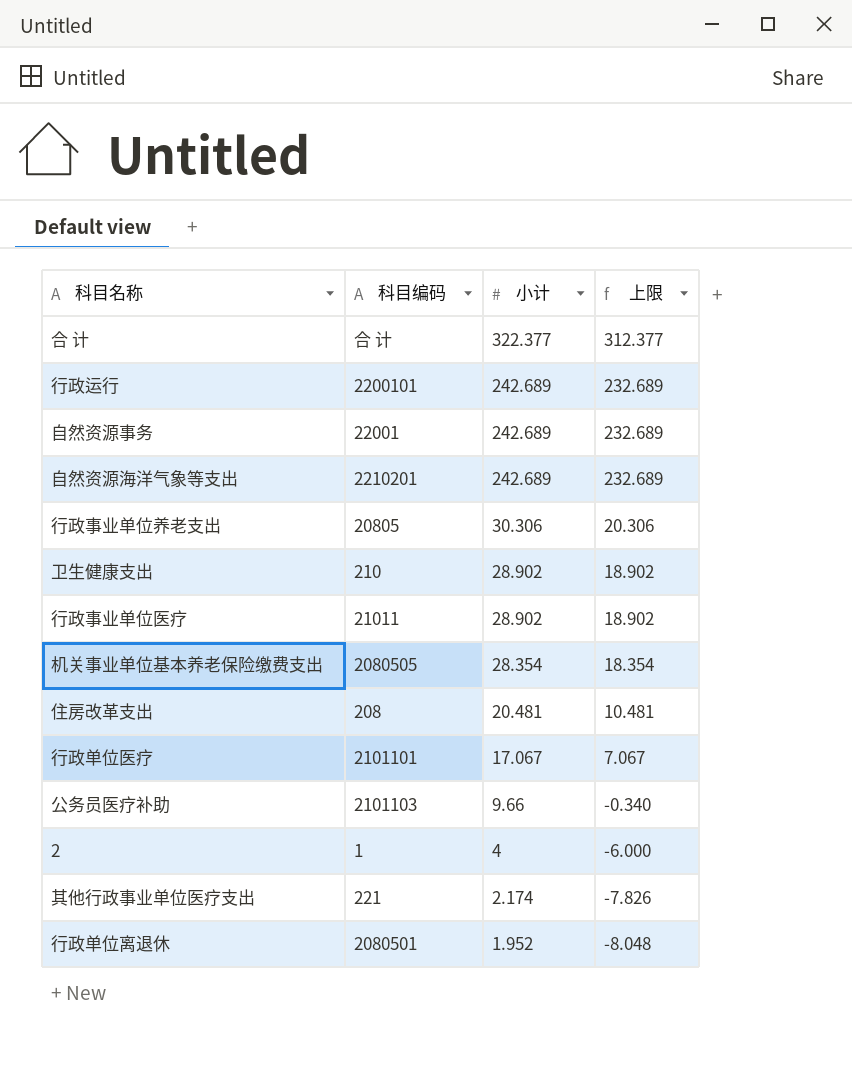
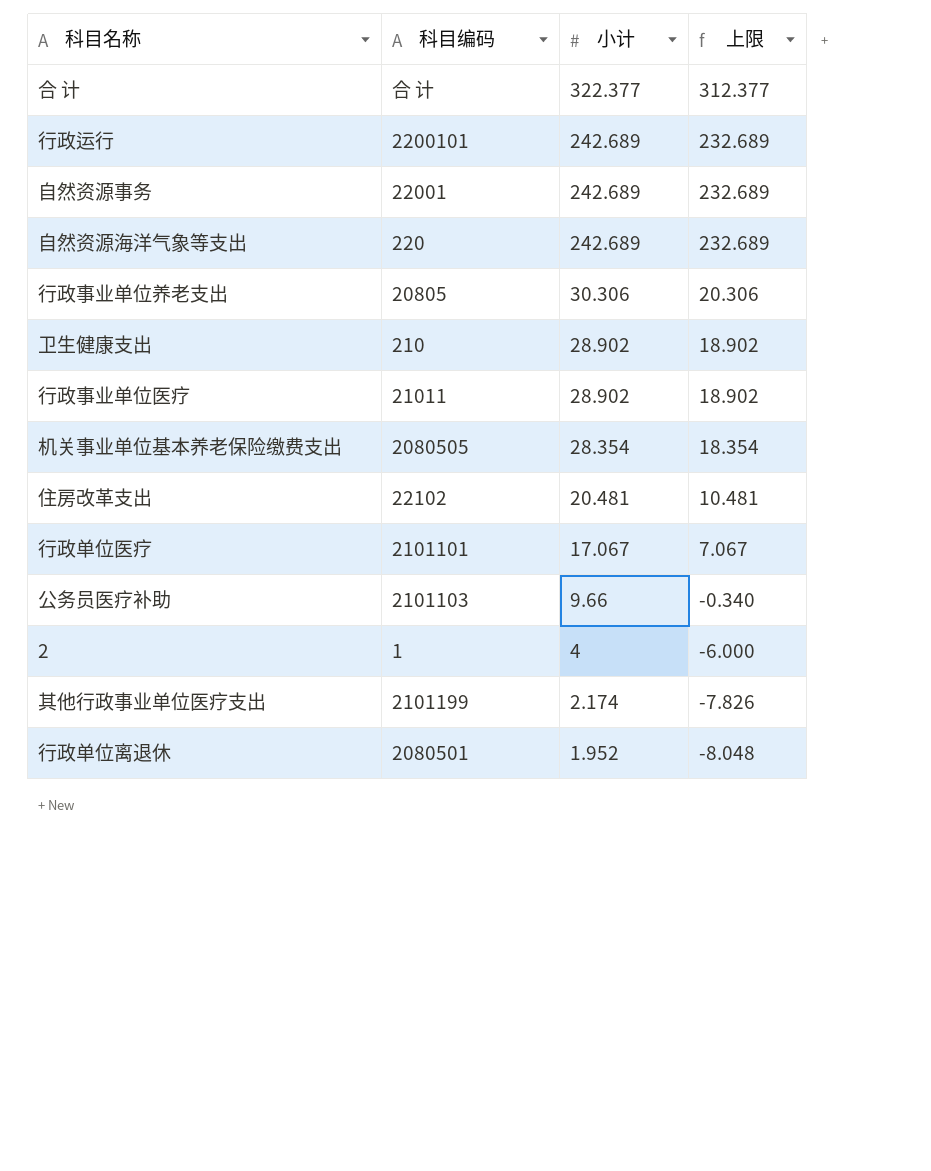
自然资源海洋气象等支出 | 科目编码: 2210201 -> 220
住房改革支出 | 科目编码: 208 -> 22102
其他行政事业单位医疗支出 | 科目编码: 221 -> 2101199

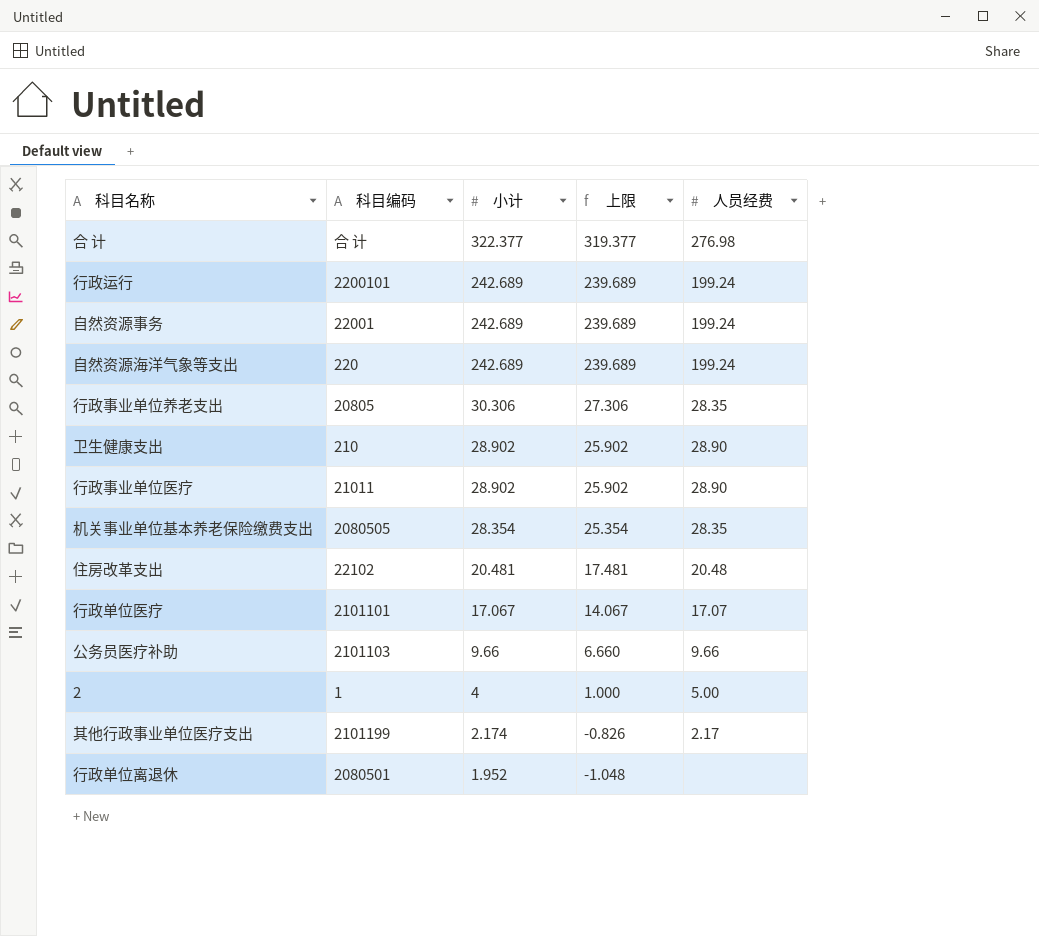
column 上限 | formula: [小计] - 10 -> [小计] - 3
column 人员经费 | position: none -> 5

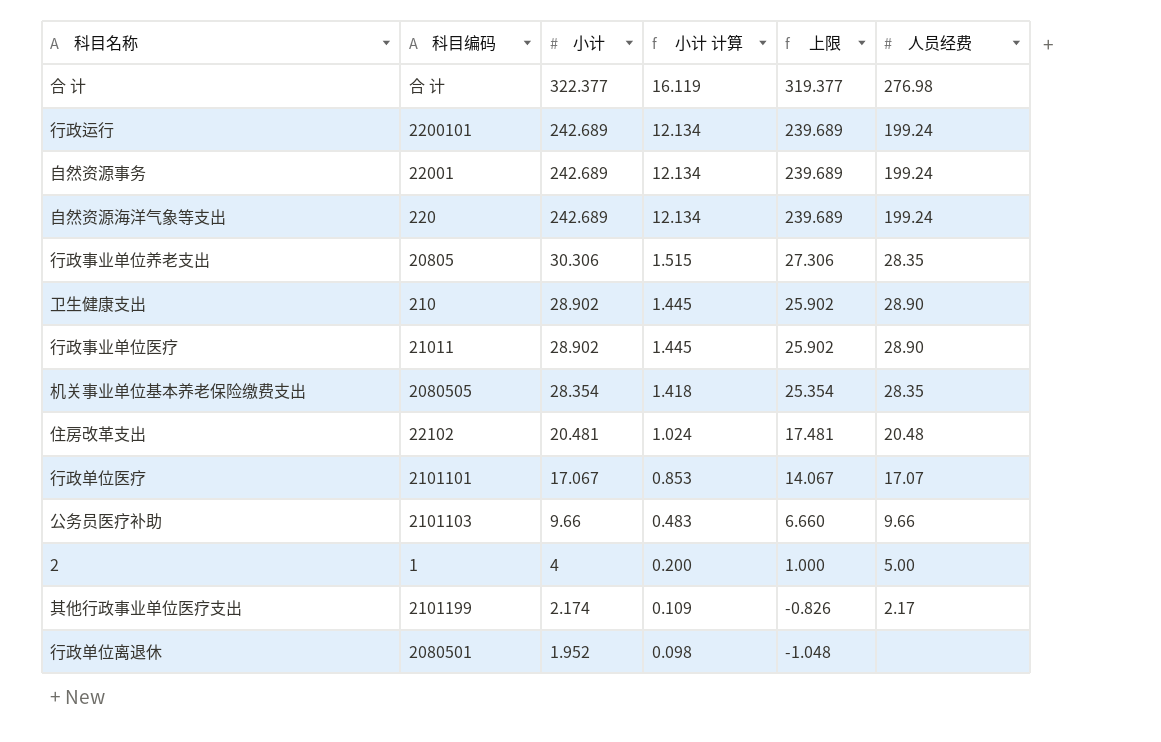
column 小计 计算 | formula: none -> [小计] * 0.05

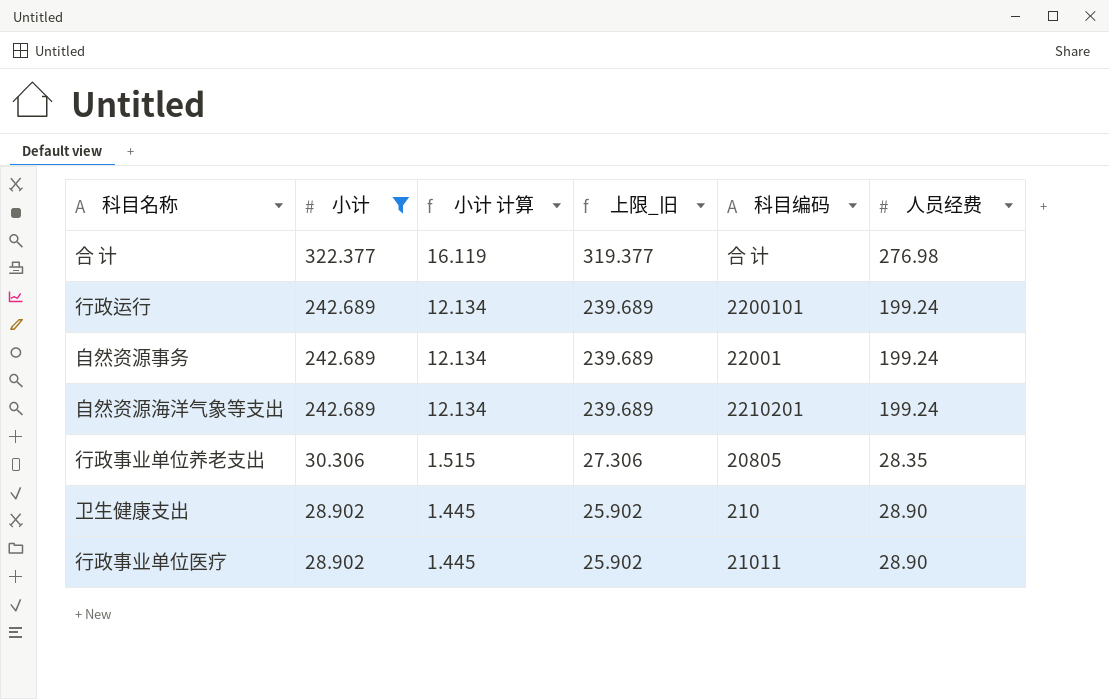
filter: none -> 小计 >= 28.902
column name: 上限 -> 上限_旧
column 科目编码 | position: 2 -> 5
自然资源海洋气象等支出 | 科目编码: 220 -> 2210201

